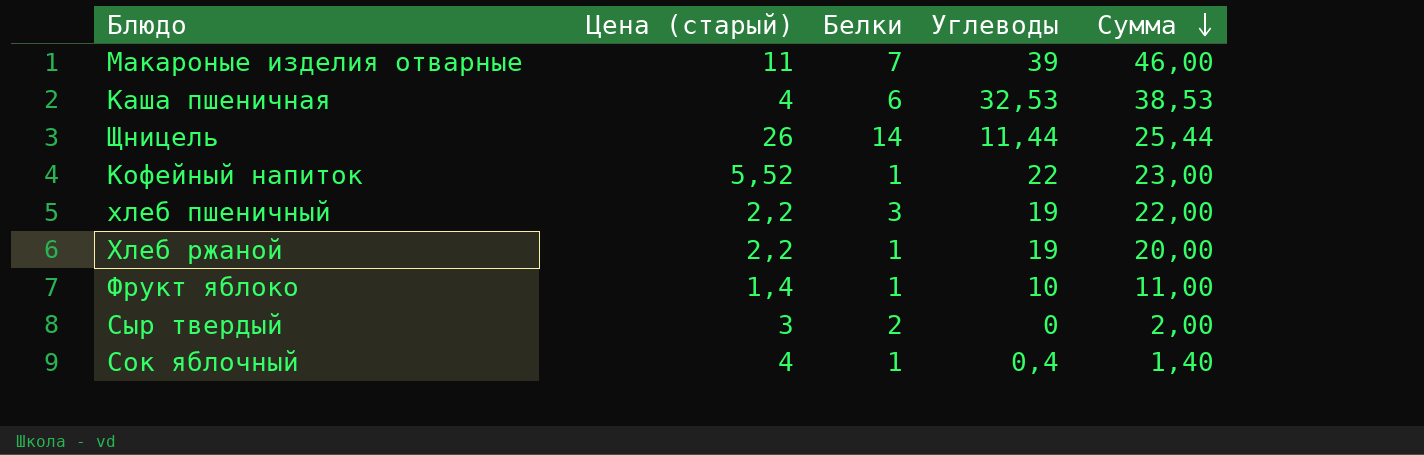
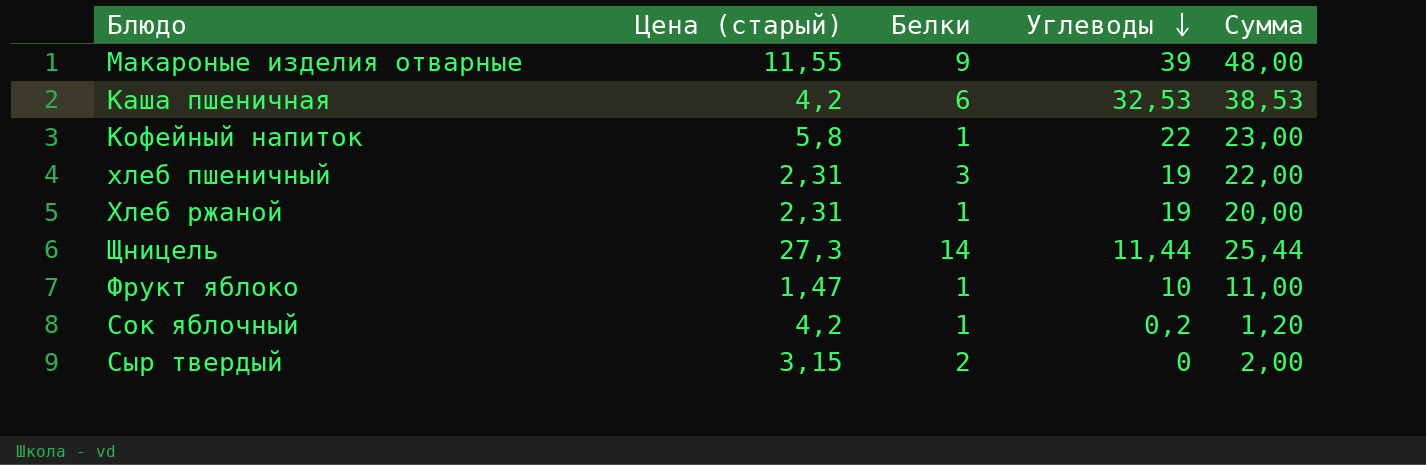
row order: Сумма descending -> Углеводы descending
Макароные изделия отварные | Цена (старый): 11 -> 11,55
Макароные изделия отварные | Белки: 7 -> 9
Макароные изделия отварные | Сумма: 46,00 -> 48,00
Каша пшеничная | Цена (старый): 4 -> 4,2
Кофейный напиток | Цена (старый): 5,52 -> 5,8
хлеб пшеничный | Цена (старый): 2,2 -> 2,31
Хлеб ржаной | Цена (старый): 2,2 -> 2,31
Щницель | Цена (старый): 26 -> 27,3
Фрукт яблоко | Цена (старый): 1,4 -> 1,47
Сок яблочный | Цена (старый): 4 -> 4,2
Сок яблочный | Углеводы: 0,4 -> 0,2
Сок яблочный | Сумма: 1,40 -> 1,20
Сыр твердый | Цена (старый): 3 -> 3,15

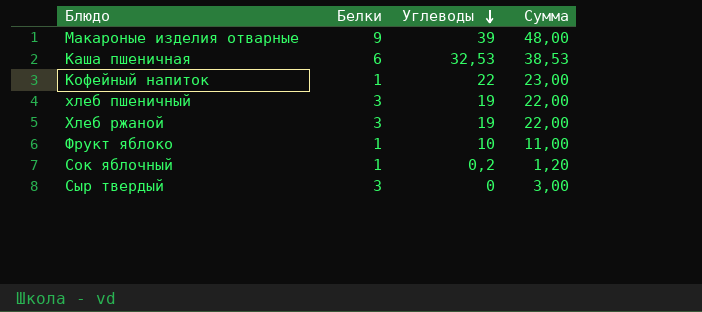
column Цена (старый) | position: 2 -> none
row Щницель: 27,3 | 14 | 11,44 | 25,44 -> none
Хлеб ржаной | Белки: 1 -> 3
Хлеб ржаной | Сумма: 20,00 -> 22,00
Сыр твердый | Белки: 2 -> 3
Сыр твердый | Сумма: 2,00 -> 3,00

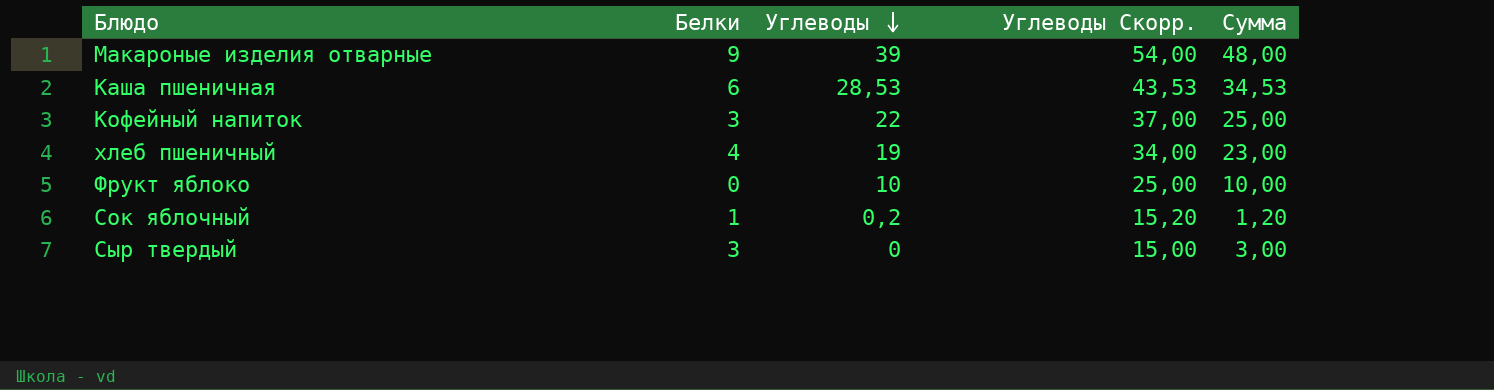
column Углеводы Скорр. | formula: none -> [Углеводы] + 15
row Хлеб ржаной: 3 | 19 | 22,00 -> none
Каша пшеничная | Углеводы: 32,53 -> 28,53
Каша пшеничная | Сумма: 38,53 -> 34,53
Кофейный напиток | Белки: 1 -> 3
Кофейный напиток | Сумма: 23,00 -> 25,00
хлеб пшеничный | Белки: 3 -> 4
хлеб пшеничный | Сумма: 22,00 -> 23,00
Фрукт яблоко | Белки: 1 -> 0
Фрукт яблоко | Сумма: 11,00 -> 10,00

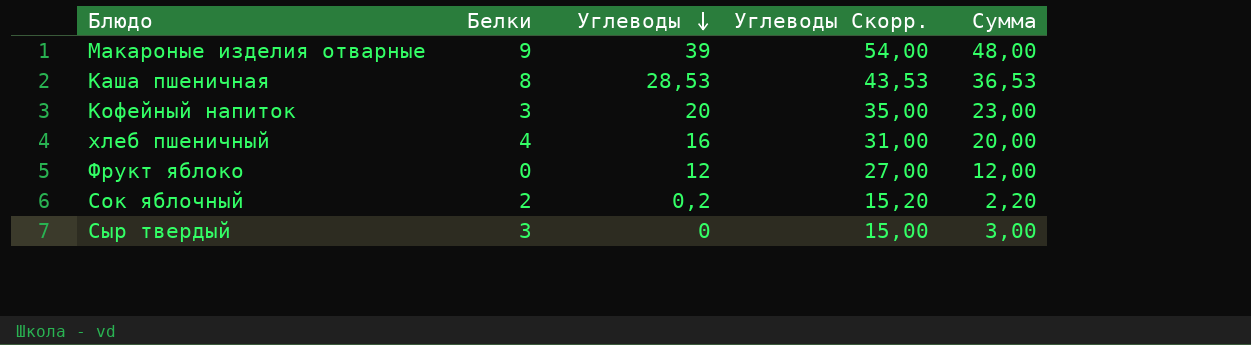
Каша пшеничная | Белки: 6 -> 8
Каша пшеничная | Сумма: 34,53 -> 36,53
Кофейный напиток | Углеводы: 22 -> 20
Кофейный напиток | Углеводы Скорр.: 37,00 -> 35,00
Кофейный напиток | Сумма: 25,00 -> 23,00
хлеб пшеничный | Углеводы: 19 -> 16
хлеб пшеничный | Углеводы Скорр.: 34,00 -> 31,00
хлеб пшеничный | Сумма: 23,00 -> 20,00
Фрукт яблоко | Углеводы: 10 -> 12
Фрукт яблоко | Углеводы Скорр.: 25,00 -> 27,00
Фрукт яблоко | Сумма: 10,00 -> 12,00
Сок яблочный | Белки: 1 -> 2
Сок яблочный | Сумма: 1,20 -> 2,20

